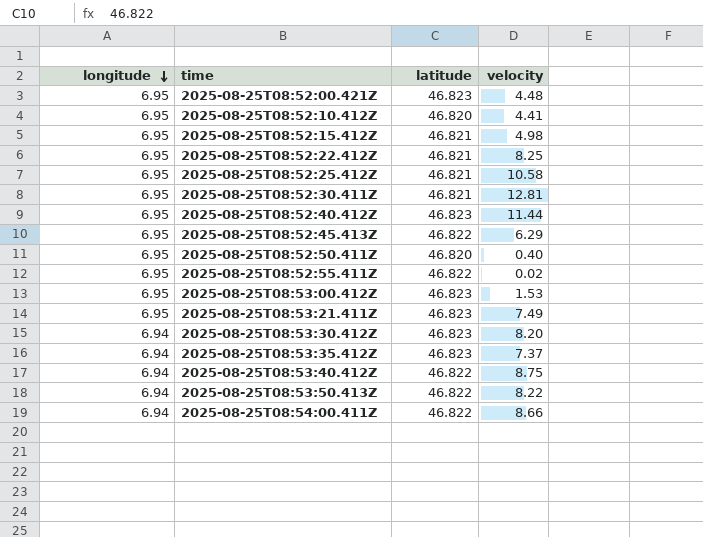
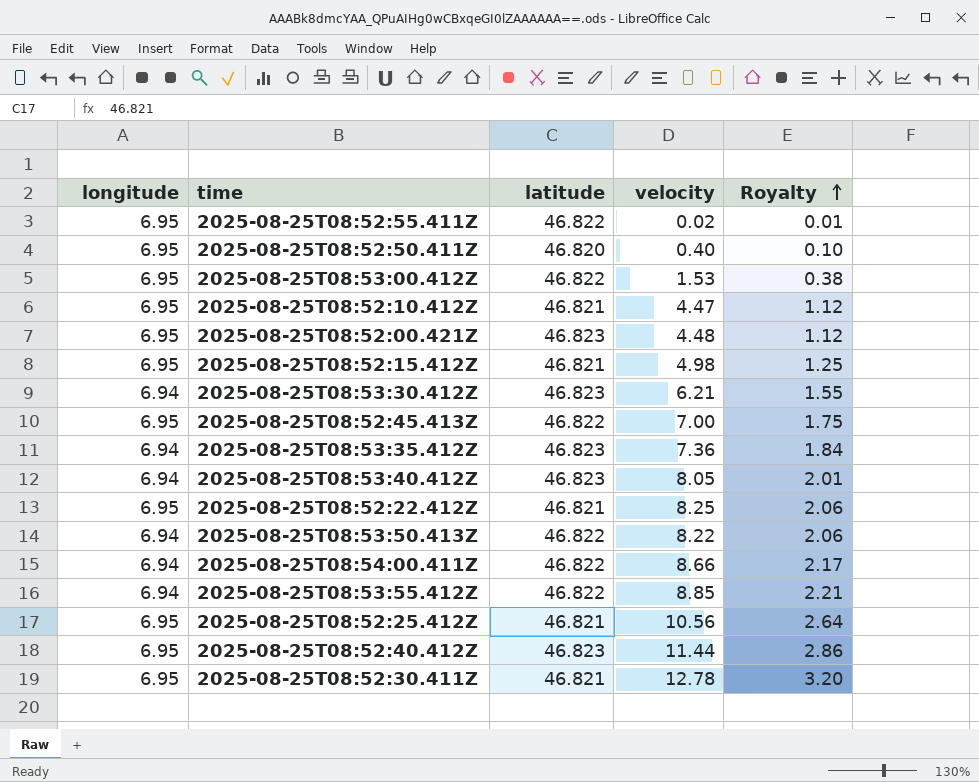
row order: longitude descending -> Royalty ascending
column Royalty | formula: none -> [velocity] * 0.25
row 2025-08-25T08:53:21.411Z: 6.95 | 46.823 | 7.49 -> none
2025-08-25T08:53:00.412Z | latitude: 46.823 -> 46.822
2025-08-25T08:52:10.412Z | latitude: 46.820 -> 46.821
2025-08-25T08:52:10.412Z | velocity: 4.41 -> 4.47
2025-08-25T08:53:30.412Z | velocity: 8.20 -> 6.21
2025-08-25T08:52:45.413Z | velocity: 6.29 -> 7.00
2025-08-25T08:53:35.412Z | velocity: 7.37 -> 7.36
2025-08-25T08:53:40.412Z | latitude: 46.822 -> 46.823
2025-08-25T08:53:40.412Z | velocity: 8.75 -> 8.05
row 2025-08-25T08:53:55.412Z: none -> 6.94 | 46.822 | 8.85 | 2.21
2025-08-25T08:52:25.412Z | velocity: 10.58 -> 10.56
2025-08-25T08:52:30.411Z | velocity: 12.81 -> 12.78

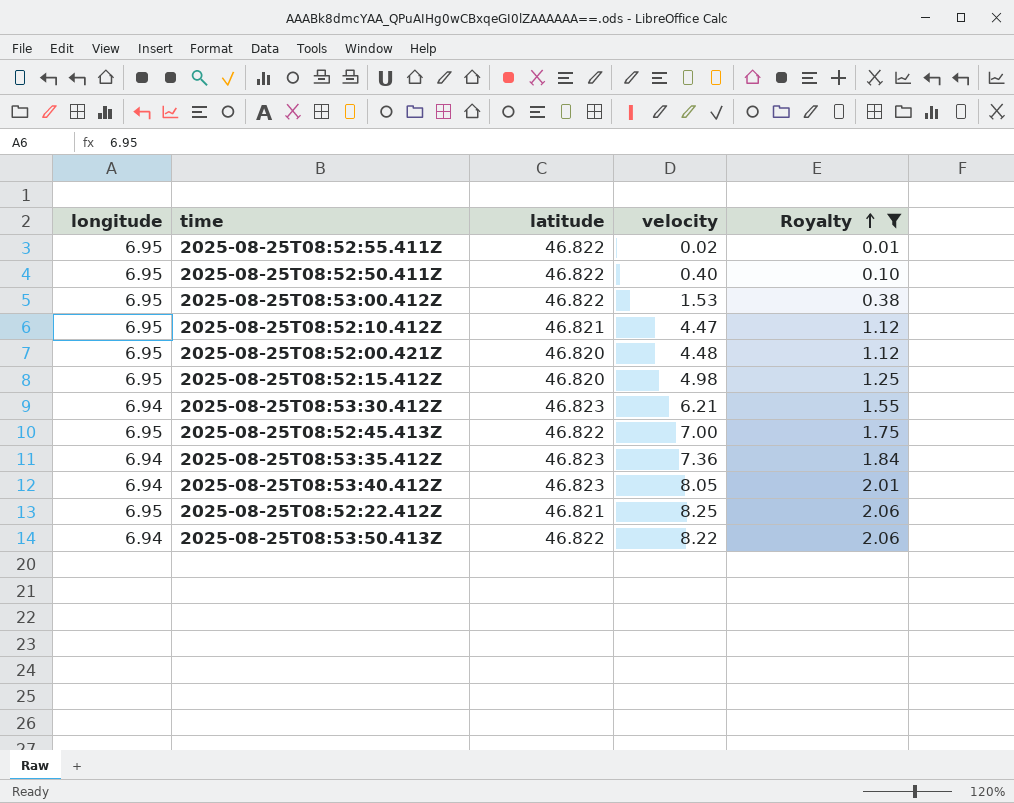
filter: none -> Royalty <= 2.06
2025-08-25T08:52:50.411Z | latitude: 46.820 -> 46.822
2025-08-25T08:52:00.421Z | latitude: 46.823 -> 46.820
2025-08-25T08:52:15.412Z | latitude: 46.821 -> 46.820

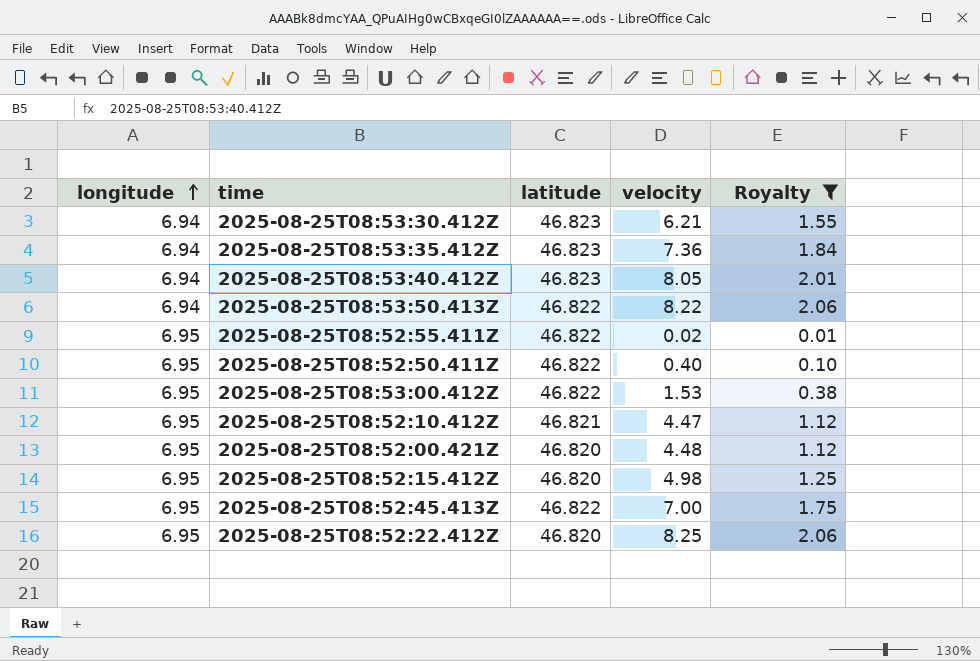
row order: Royalty ascending -> longitude ascending
2025-08-25T08:52:22.412Z | latitude: 46.821 -> 46.820

